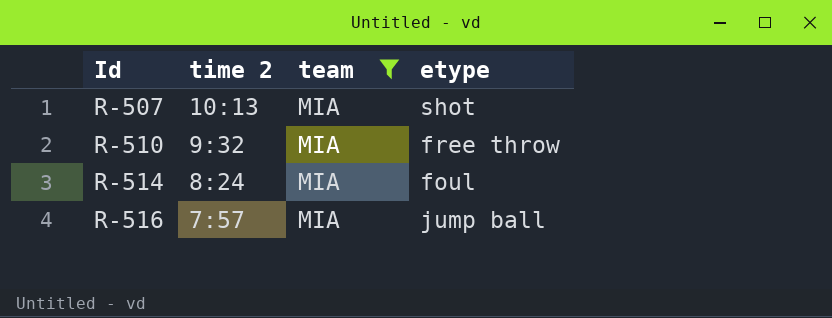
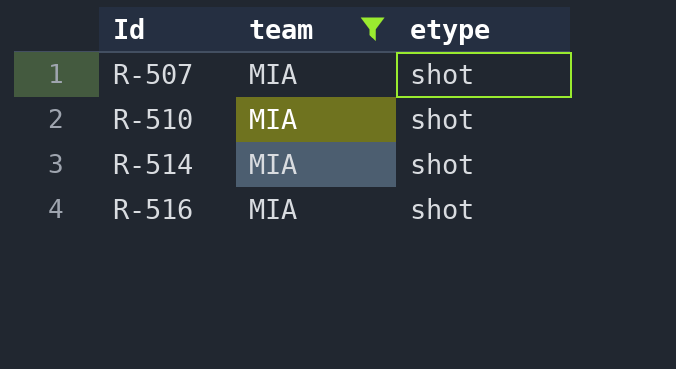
column time 2 | position: 2 -> none
R-510 | etype: free throw -> shot
R-514 | etype: foul -> shot
R-516 | etype: jump ball -> shot

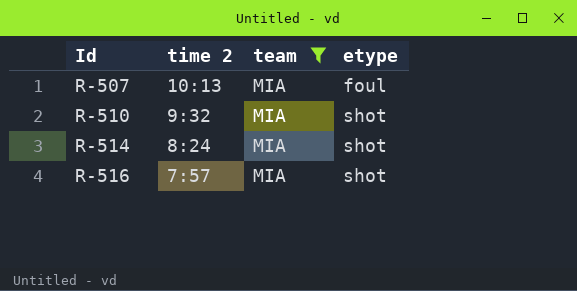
column time 2 | position: none -> 2
R-507 | etype: shot -> foul

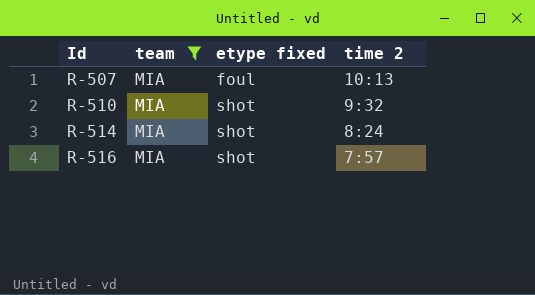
column name: etype -> etype fixed
column time 2 | position: 2 -> 4

